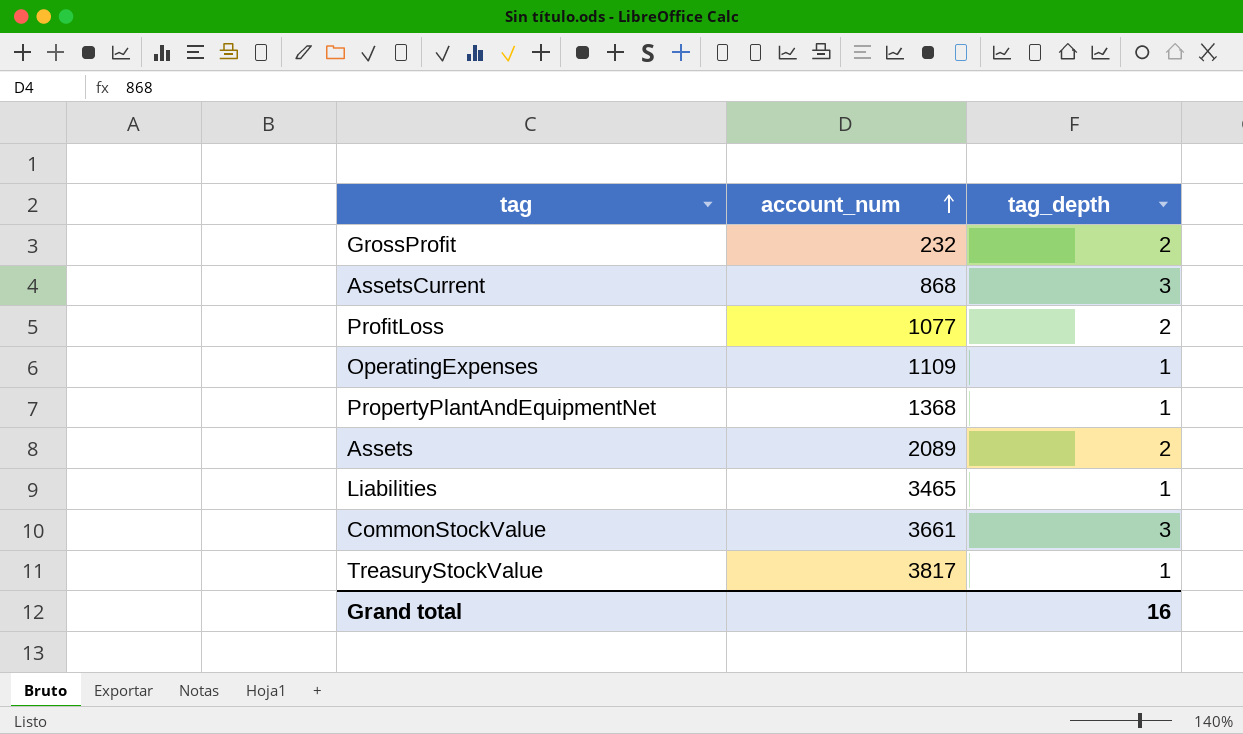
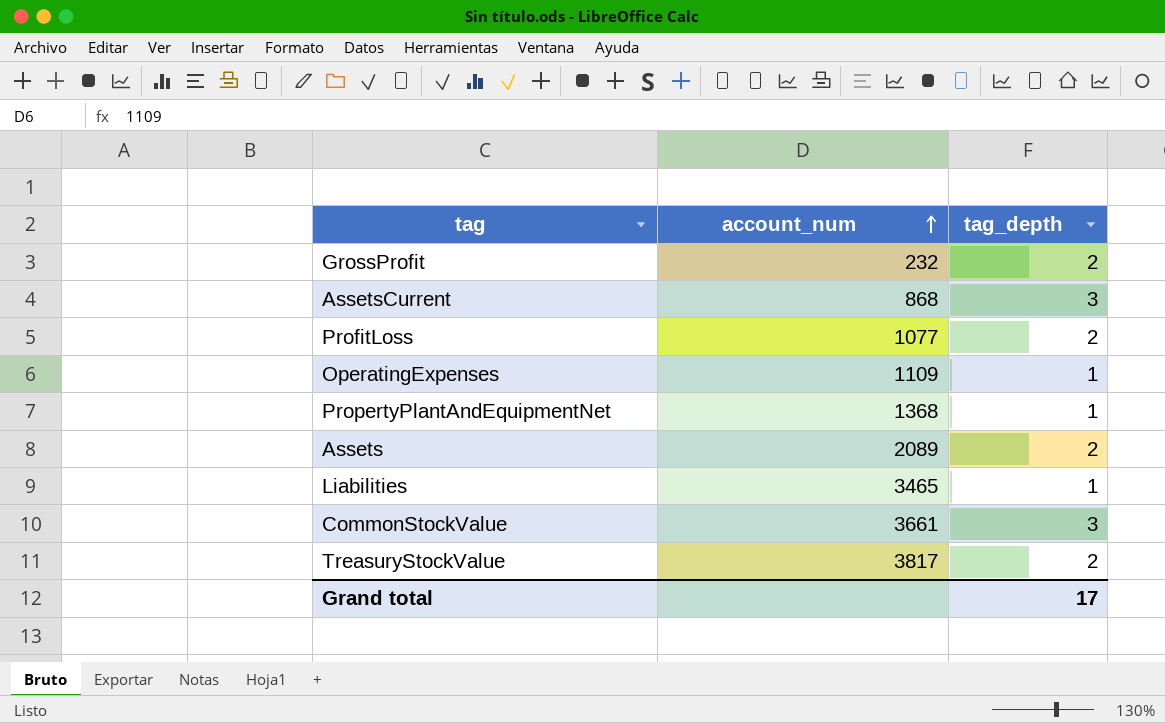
TreasuryStockValue | tag_depth: 1 -> 2
Grand total | tag_depth: 16 -> 17

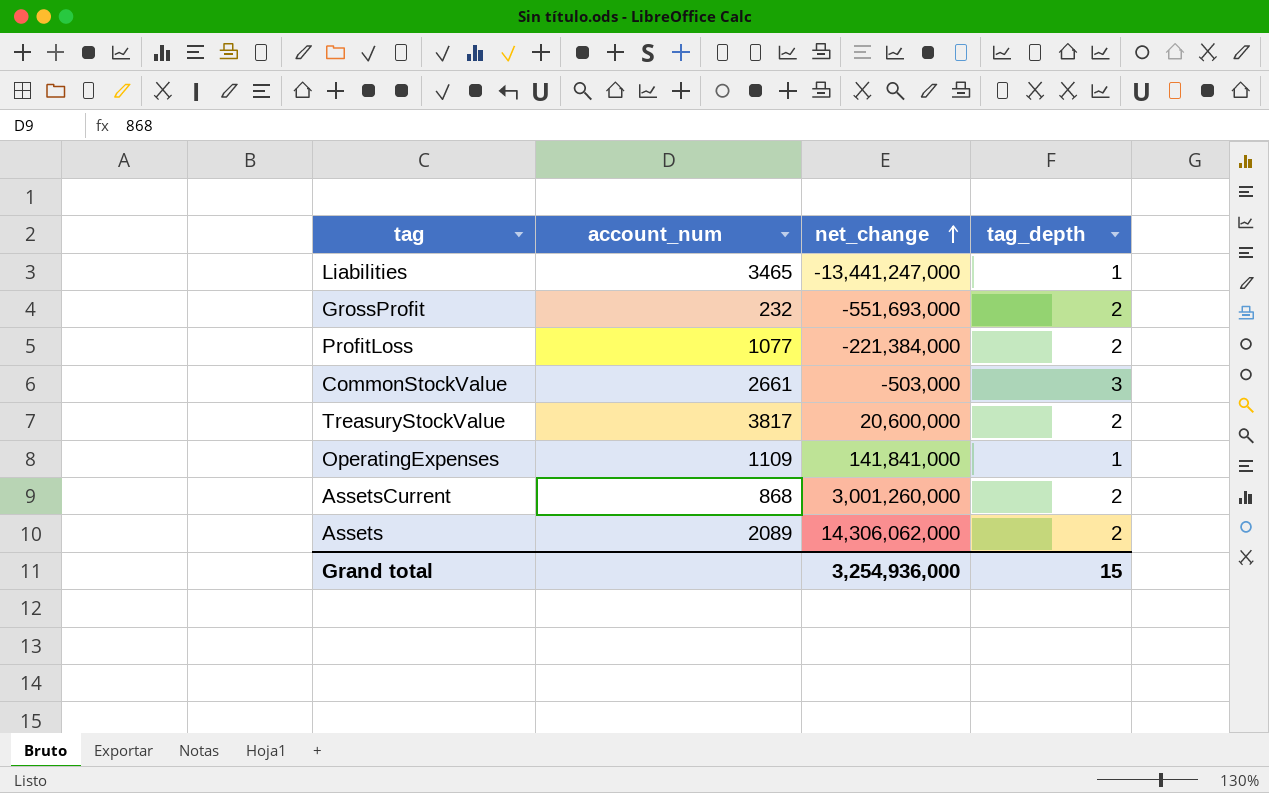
row order: account_num ascending -> net_change ascending
column net_change | position: none -> 3
row PropertyPlantAndEquipmentNet: 1368 | 1 -> none
CommonStockValue | account_num: 3661 -> 2661
AssetsCurrent | tag_depth: 3 -> 2
Grand total | tag_depth: 17 -> 15

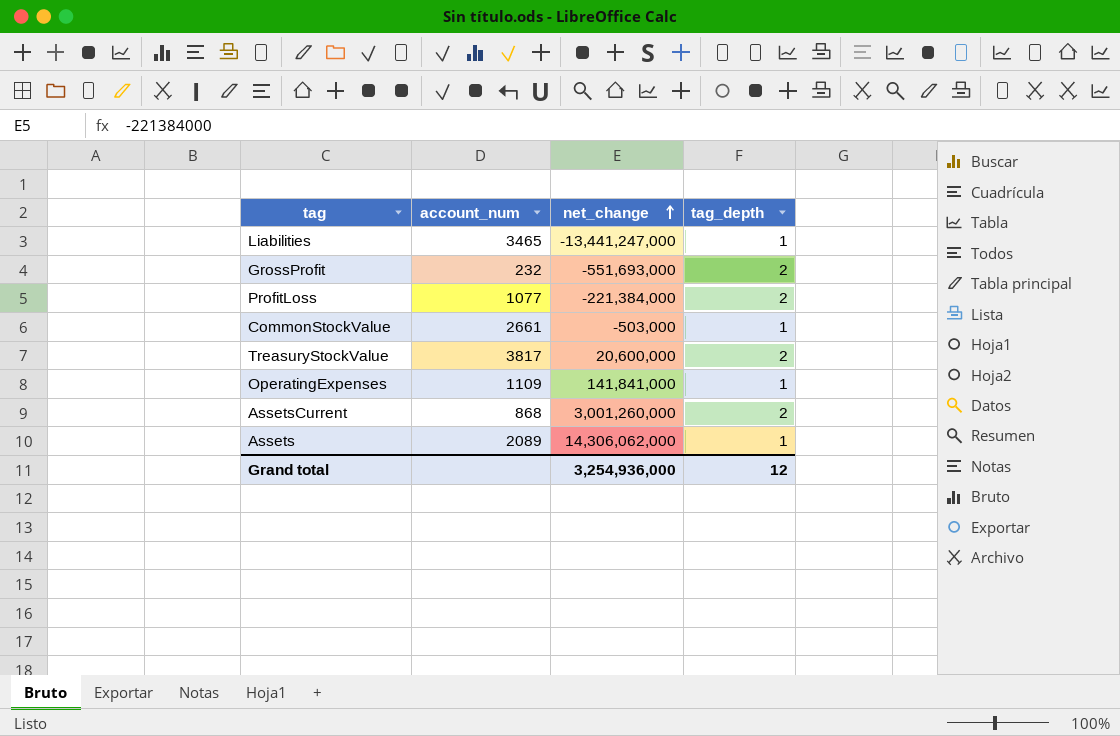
CommonStockValue | tag_depth: 3 -> 1
Assets | tag_depth: 2 -> 1
Grand total | tag_depth: 15 -> 12

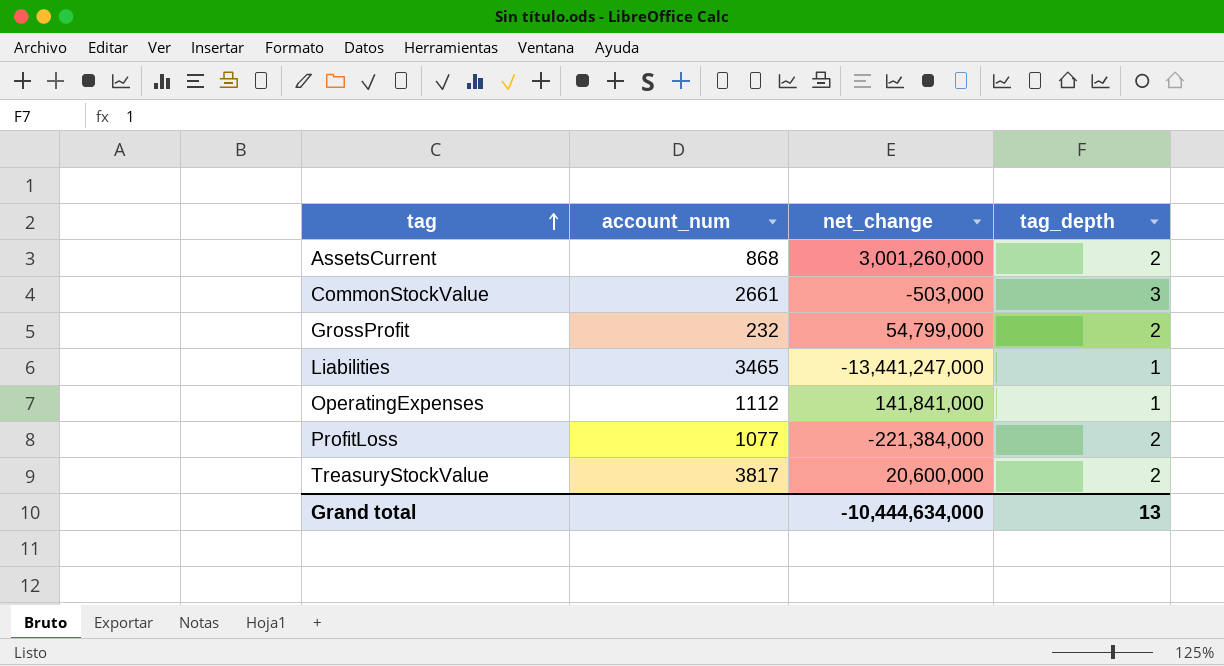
row order: net_change ascending -> tag ascending
row Assets: 2089 | 14,306,062,000 | 1 -> none
CommonStockValue | tag_depth: 1 -> 3
GrossProfit | net_change: -551,693,000 -> 54,799,000
OperatingExpenses | account_num: 1109 -> 1112
Grand total | net_change: 3,254,936,000 -> -10,444,634,000
Grand total | tag_depth: 12 -> 13

